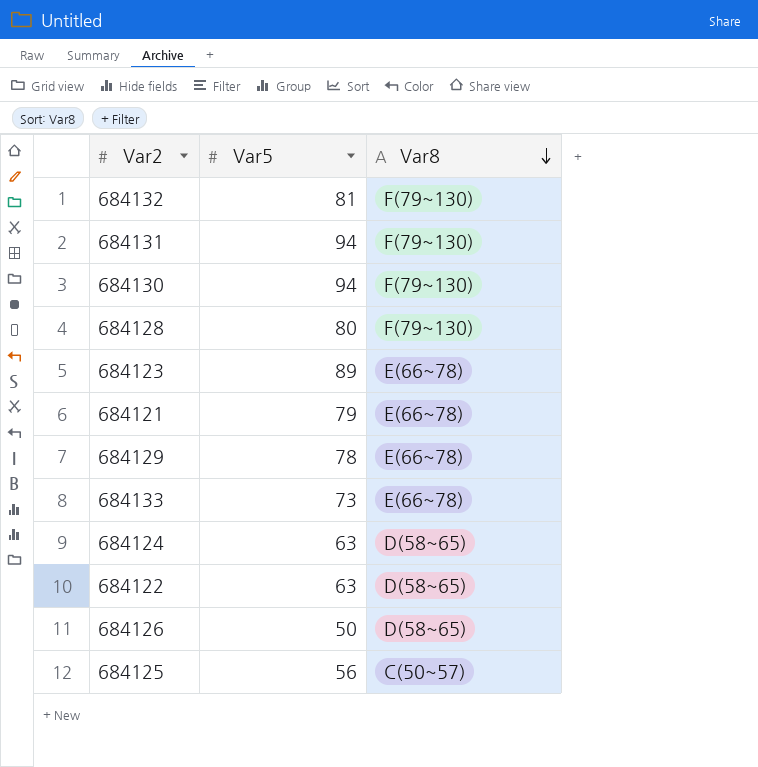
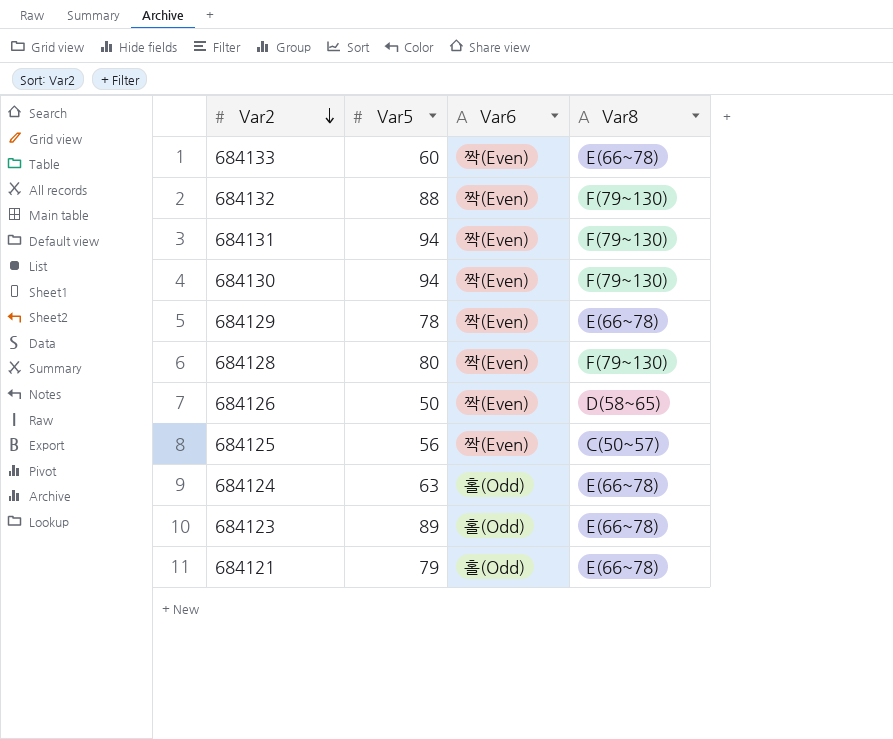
row order: Var8 descending -> Var2 descending
column Var6 | position: none -> 3
row 684122: 63 | D(58~65) -> none
684133 | Var5: 73 -> 60
684132 | Var5: 81 -> 88
684124 | Var8: D(58~65) -> E(66~78)

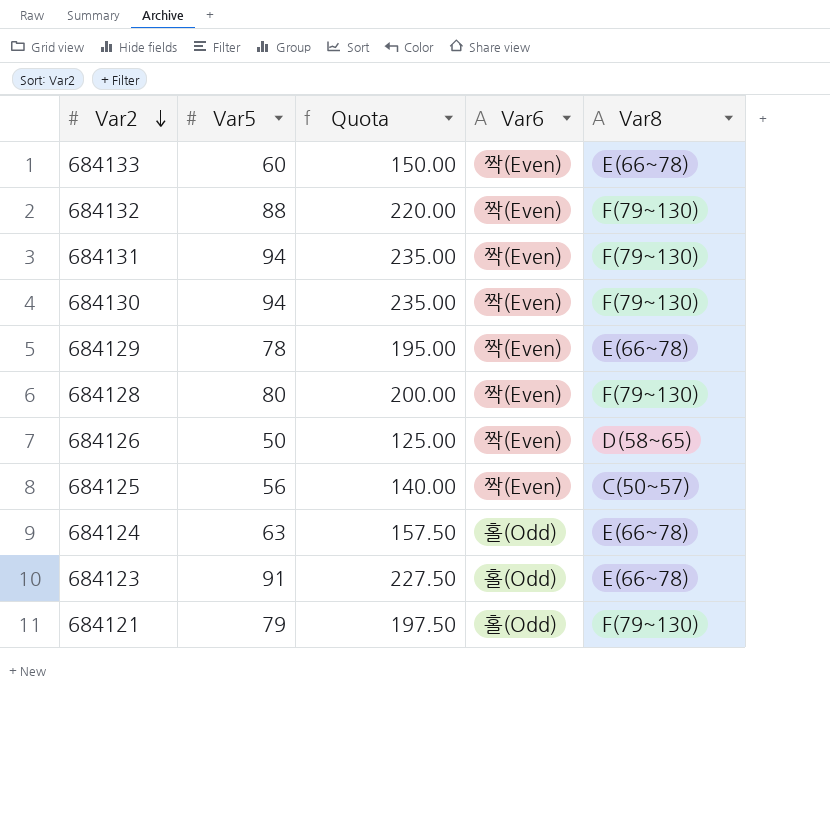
column Quota | formula: none -> [Var5] * 2.5
684123 | Var5: 89 -> 91
684121 | Var8: E(66~78) -> F(79~130)

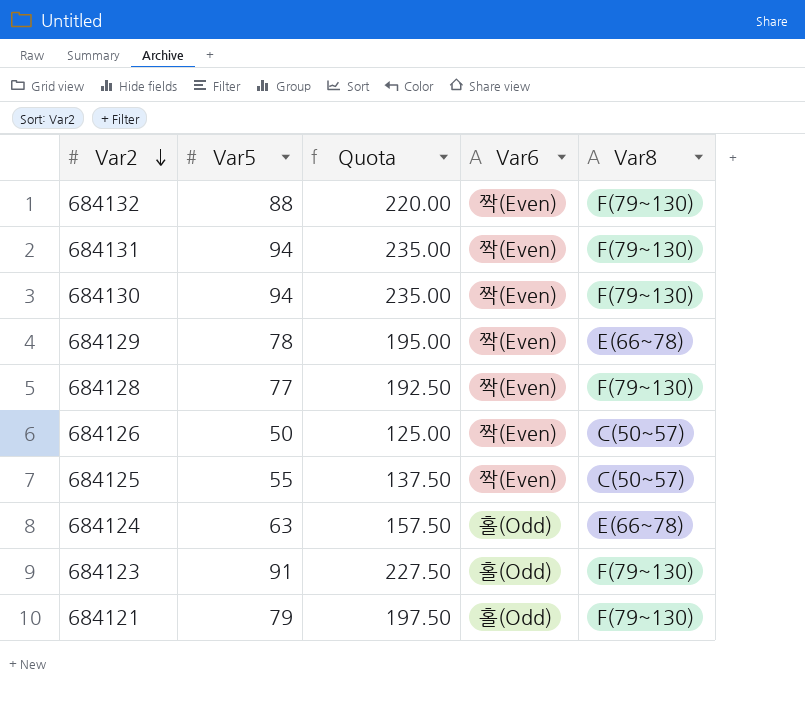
row 684133: 60 | 150.00 | 짝(Even) | E(66~78) -> none
684128 | Var5: 80 -> 77
684128 | Quota: 200.00 -> 192.50
684126 | Var8: D(58~65) -> C(50~57)
684125 | Var5: 56 -> 55
684125 | Quota: 140.00 -> 137.50
684123 | Var8: E(66~78) -> F(79~130)

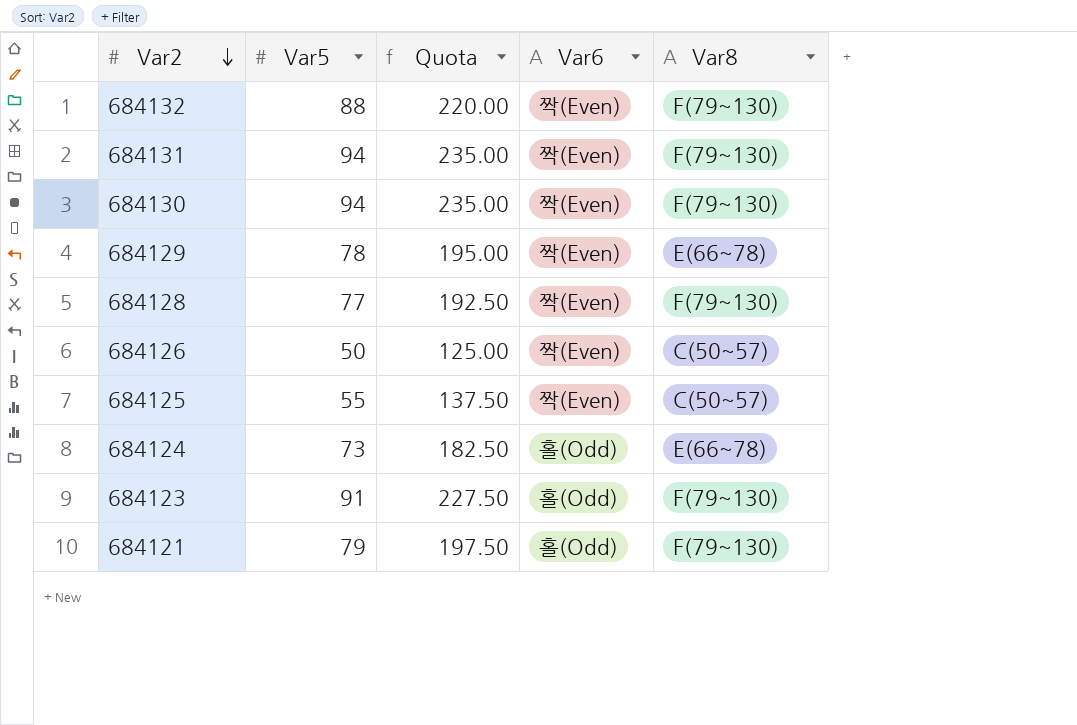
684124 | Var5: 63 -> 73
684124 | Quota: 157.50 -> 182.50

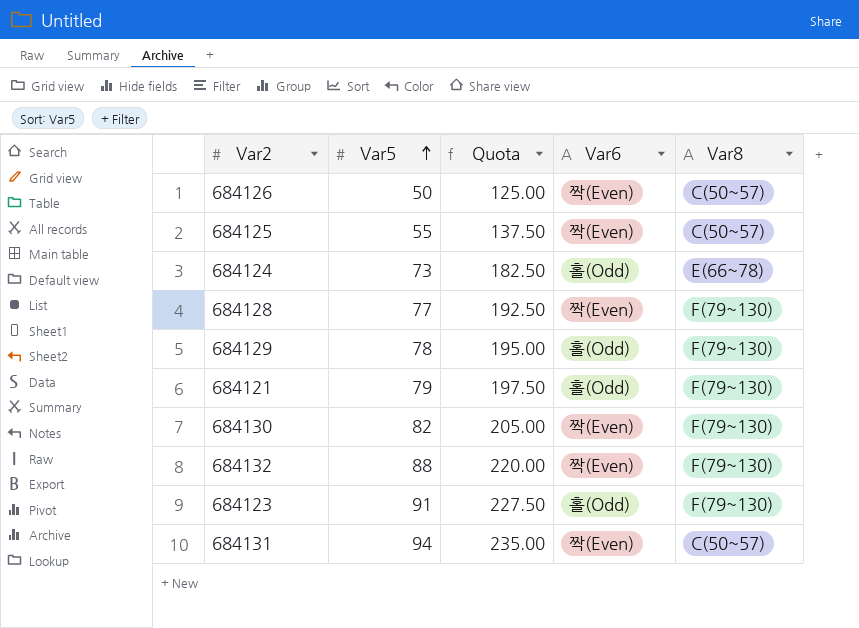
row order: Var2 descending -> Var5 ascending
684129 | Var6: 짝(Even) -> 홀(Odd)
684129 | Var8: E(66~78) -> F(79~130)
684130 | Var5: 94 -> 82
684130 | Quota: 235.00 -> 205.00
684131 | Var8: F(79~130) -> C(50~57)

